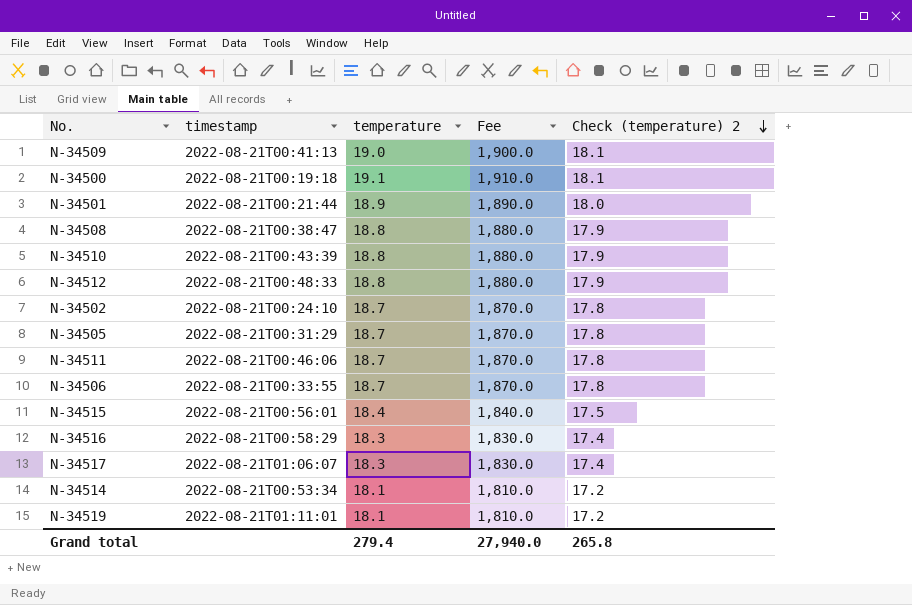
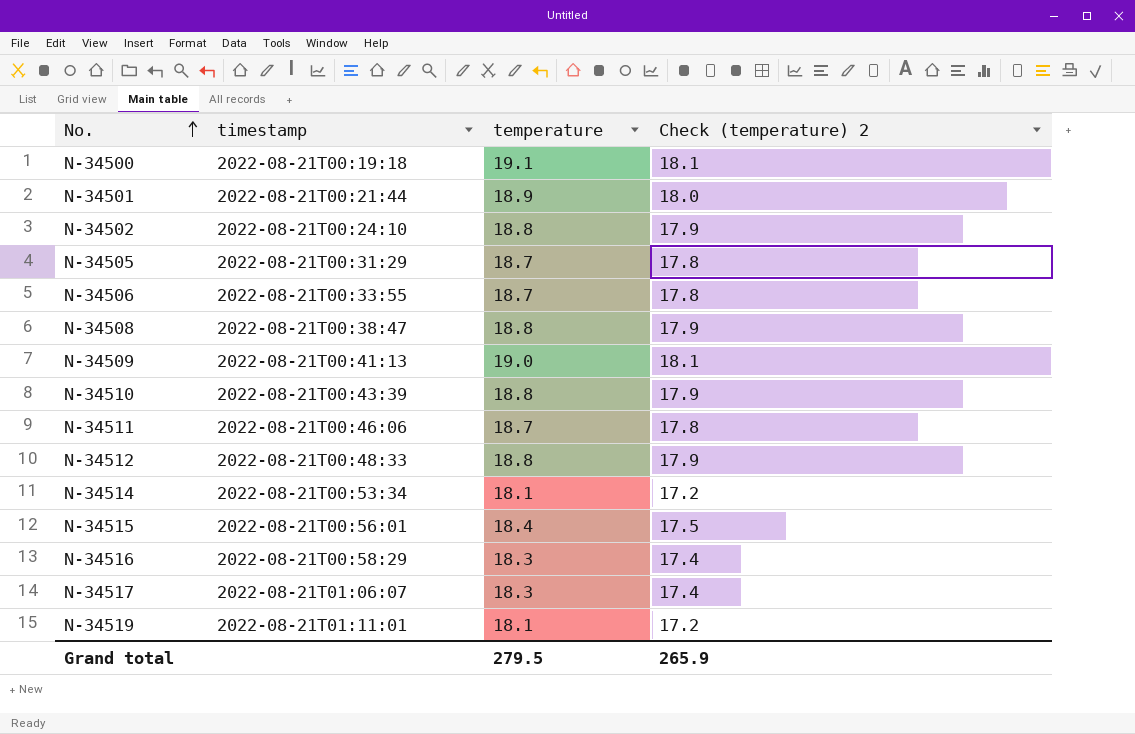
row order: Check (temperature) 2 descending -> No. ascending
column Fee | formula: [temperature] * 100 -> none
N-34502 | temperature: 18.7 -> 18.8
N-34502 | Check (temperature) 2: 17.8 -> 17.9
Grand total | temperature: 279.4 -> 279.5
Grand total | Check (temperature) 2: 265.8 -> 265.9

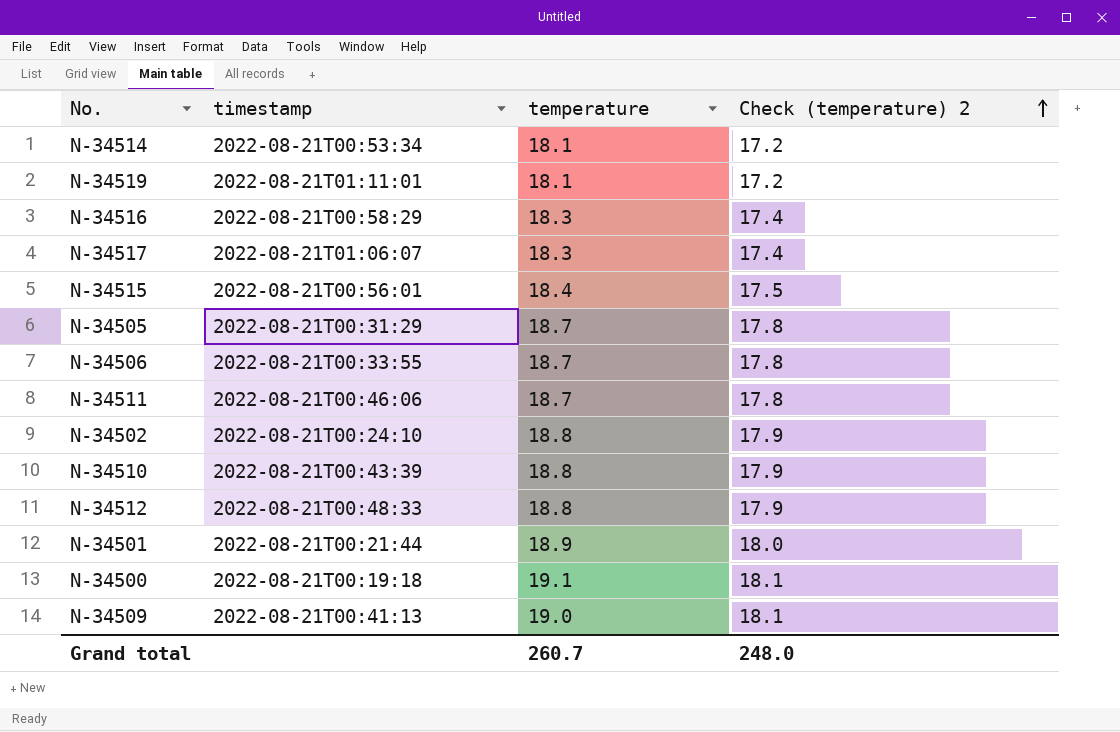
row order: No. ascending -> Check (temperature) 2 ascending
row N-34508: 2022-08-21T00:38:47 | 18.8 | 17.9 -> none
Grand total | temperature: 279.5 -> 260.7
Grand total | Check (temperature) 2: 265.9 -> 248.0

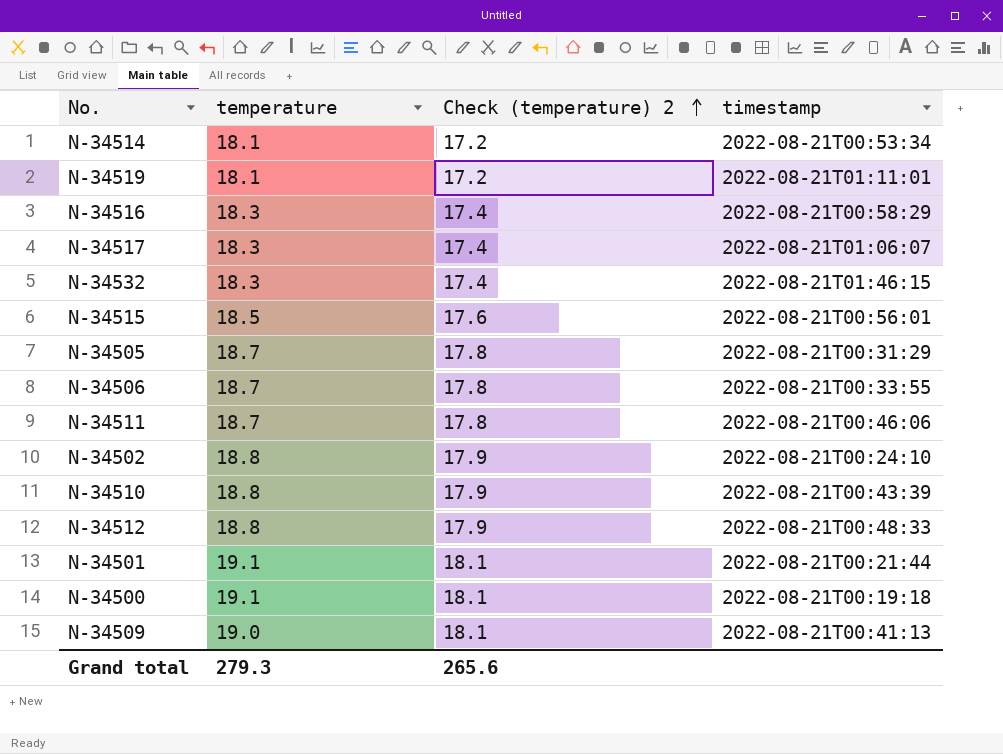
column timestamp | position: 2 -> 4
row N-34532: none -> 18.3 | 17.4 | 2022-08-21T01:46:15
N-34515 | temperature: 18.4 -> 18.5
N-34515 | Check (temperature) 2: 17.5 -> 17.6
N-34501 | temperature: 18.9 -> 19.1
N-34501 | Check (temperature) 2: 18.0 -> 18.1
Grand total | temperature: 260.7 -> 279.3
Grand total | Check (temperature) 2: 248.0 -> 265.6

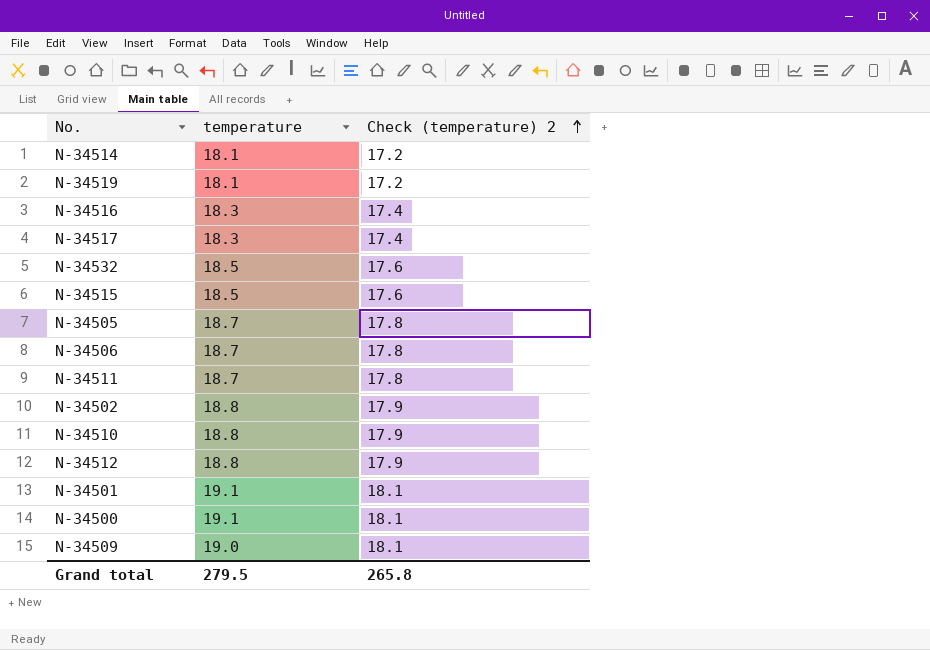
column timestamp | position: 4 -> none
N-34532 | temperature: 18.3 -> 18.5
N-34532 | Check (temperature) 2: 17.4 -> 17.6
Grand total | temperature: 279.3 -> 279.5
Grand total | Check (temperature) 2: 265.6 -> 265.8

